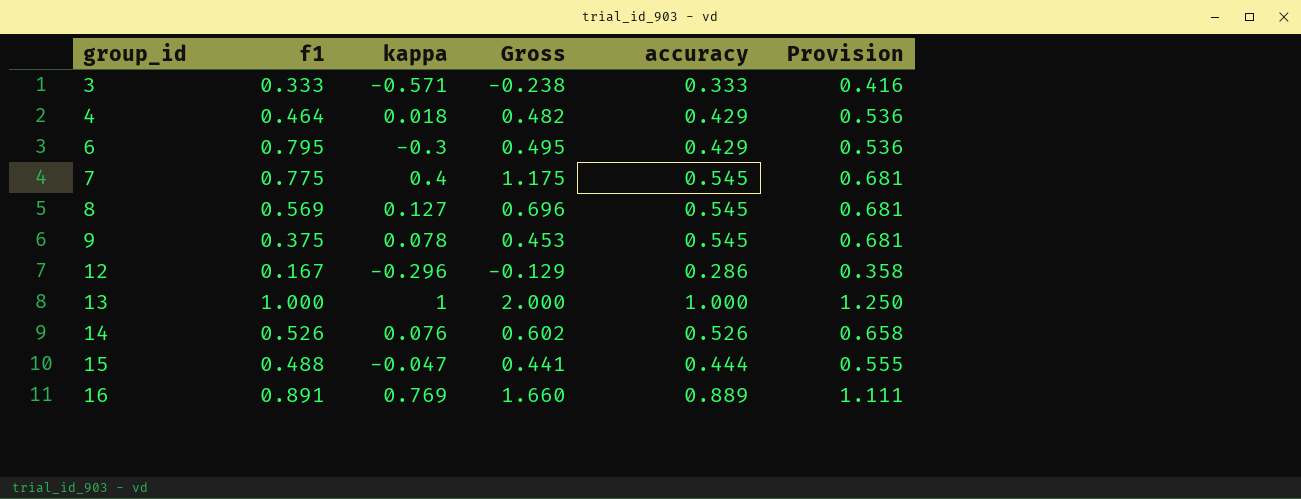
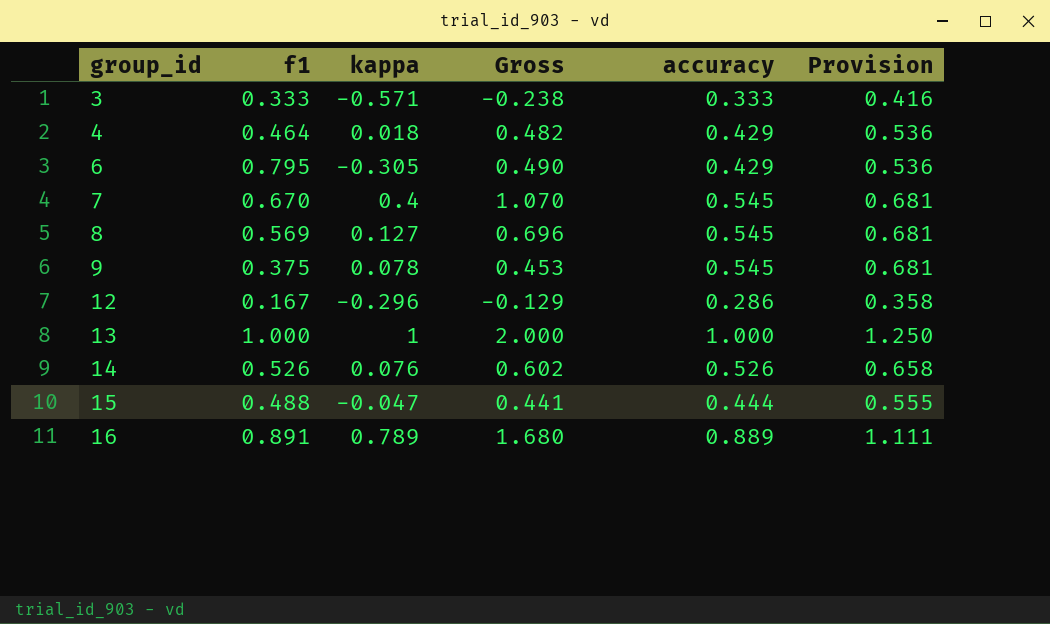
6 | kappa: -0.3 -> -0.305
6 | Gross: 0.495 -> 0.490
7 | f1: 0.775 -> 0.670
7 | Gross: 1.175 -> 1.070
16 | kappa: 0.769 -> 0.789
16 | Gross: 1.660 -> 1.680

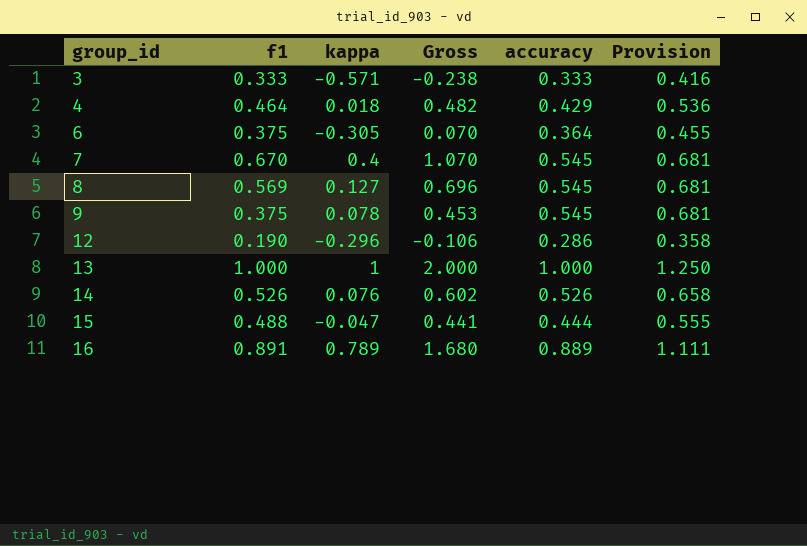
6 | f1: 0.795 -> 0.375
6 | Gross: 0.490 -> 0.070
6 | accuracy: 0.429 -> 0.364
6 | Provision: 0.536 -> 0.455
12 | f1: 0.167 -> 0.190
12 | Gross: -0.129 -> -0.106

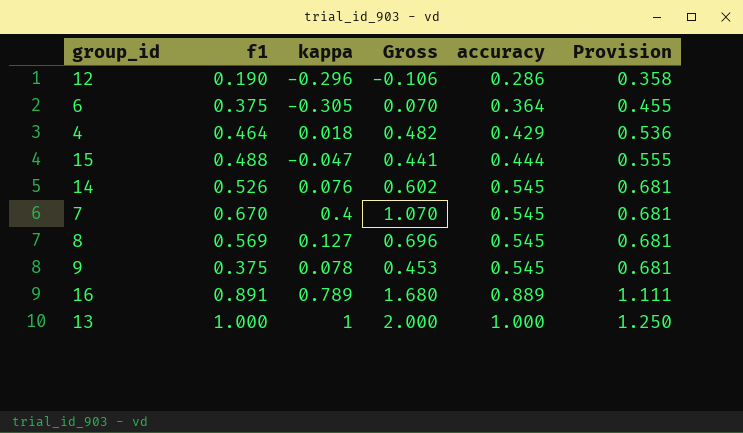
row order: group_id ascending -> accuracy ascending
row 3: 0.333 | -0.571 | -0.238 | 0.333 | 0.416 -> none
14 | accuracy: 0.526 -> 0.545
14 | Provision: 0.658 -> 0.681

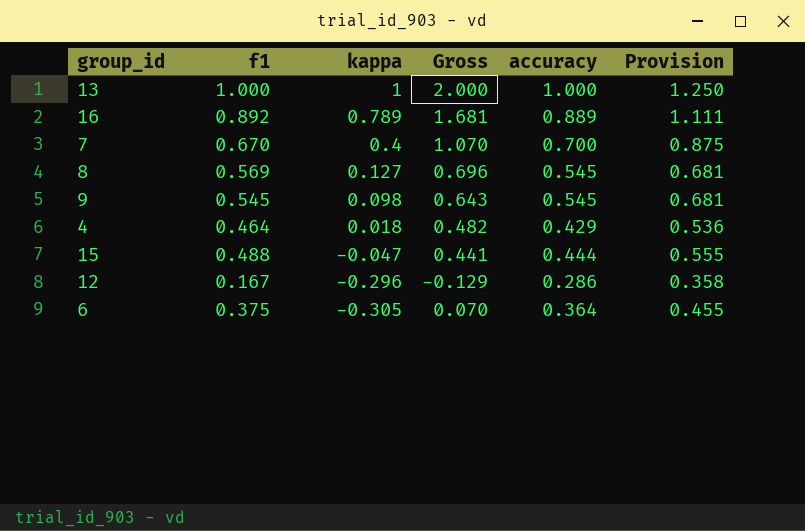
row order: accuracy ascending -> kappa descending
row 14: 0.526 | 0.076 | 0.602 | 0.545 | 0.681 -> none
16 | f1: 0.891 -> 0.892
16 | Gross: 1.680 -> 1.681
7 | accuracy: 0.545 -> 0.700
7 | Provision: 0.681 -> 0.875
9 | f1: 0.375 -> 0.545
9 | kappa: 0.078 -> 0.098
9 | Gross: 0.453 -> 0.643
12 | f1: 0.190 -> 0.167
12 | Gross: -0.106 -> -0.129

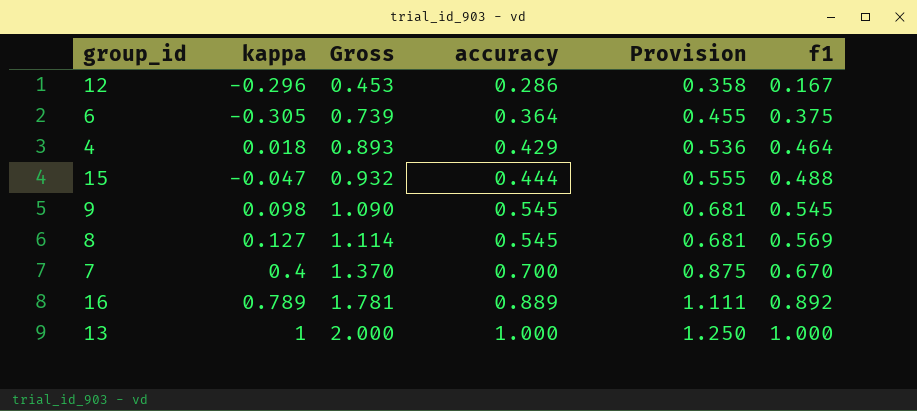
row order: kappa descending -> Gross ascending
column Gross | formula: [f1] + [kappa] -> [accuracy] + [f1]
column f1 | position: 2 -> 6

